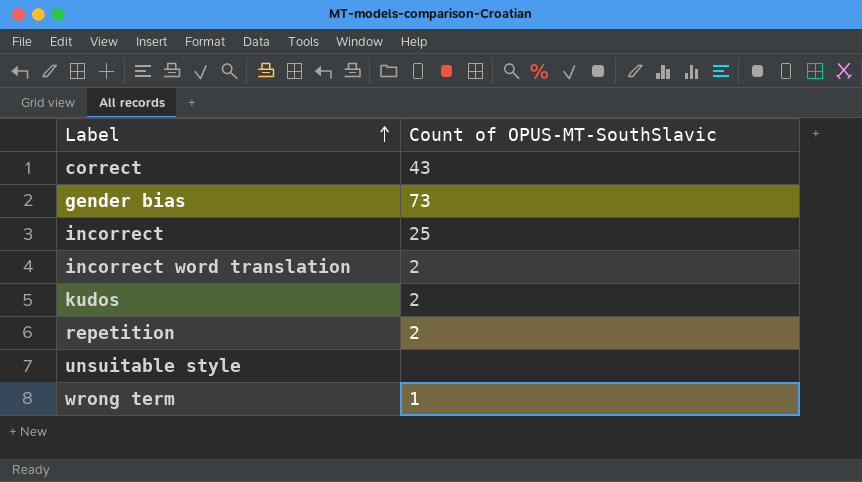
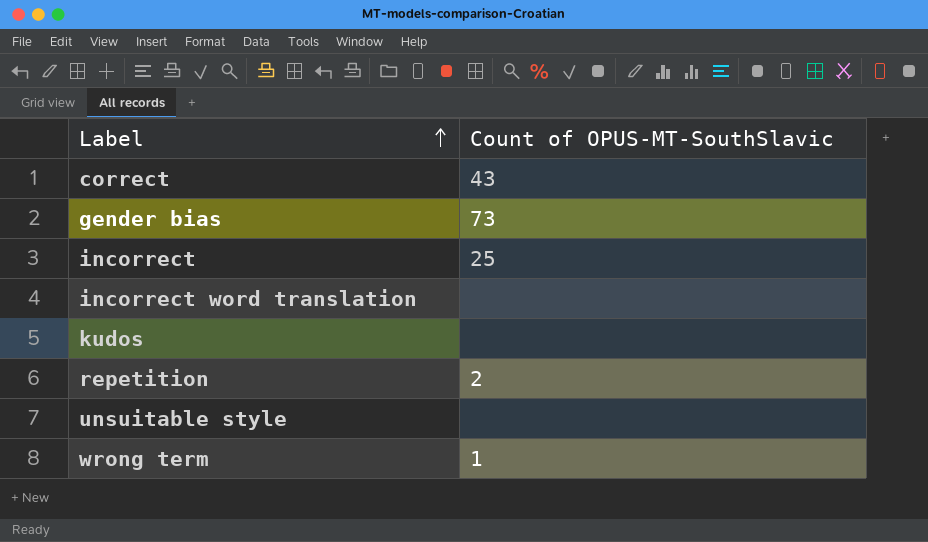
incorrect word translation | Count of OPUS-MT-SouthSlavic: 2 -> none
kudos | Count of OPUS-MT-SouthSlavic: 2 -> none

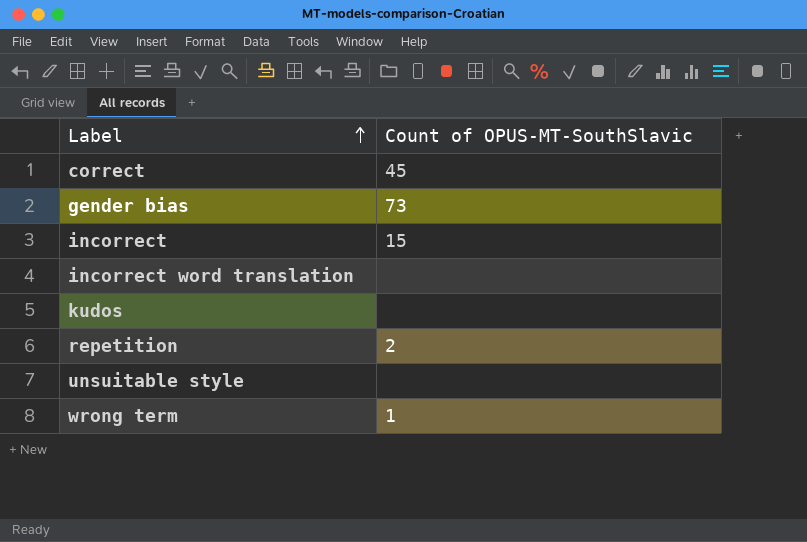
correct | Count of OPUS-MT-SouthSlavic: 43 -> 45
incorrect | Count of OPUS-MT-SouthSlavic: 25 -> 15

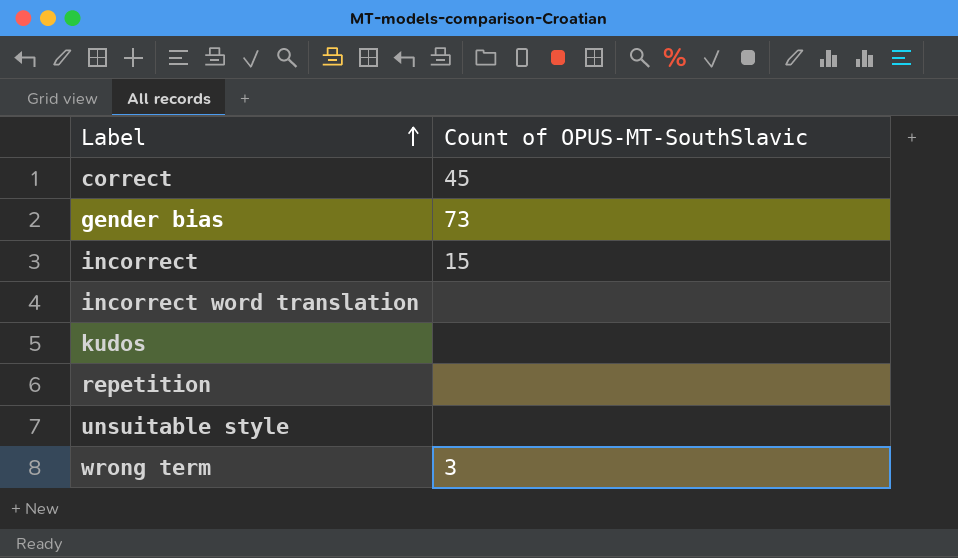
repetition | Count of OPUS-MT-SouthSlavic: 2 -> none
wrong term | Count of OPUS-MT-SouthSlavic: 1 -> 3

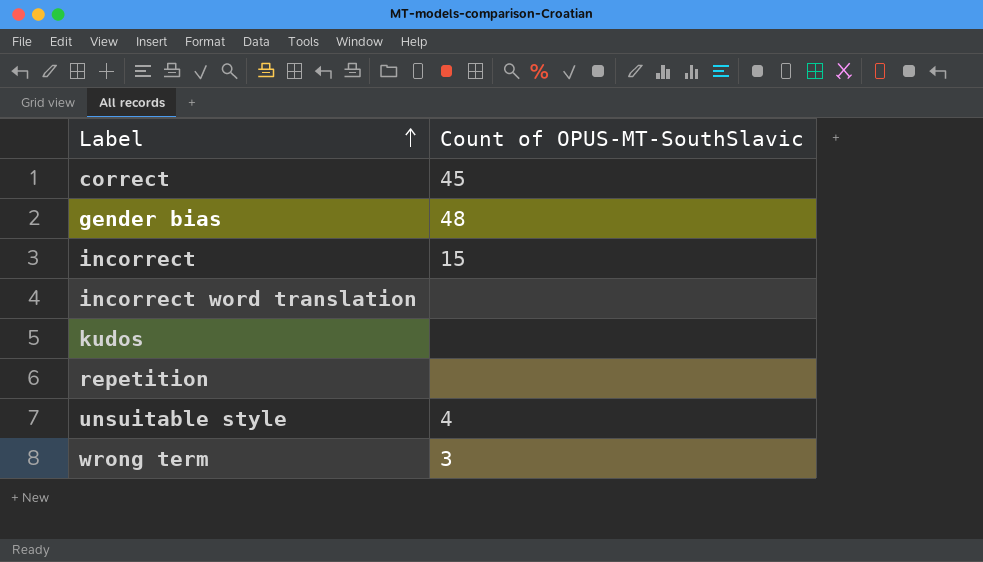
gender bias | Count of OPUS-MT-SouthSlavic: 73 -> 48
unsuitable style | Count of OPUS-MT-SouthSlavic: none -> 4

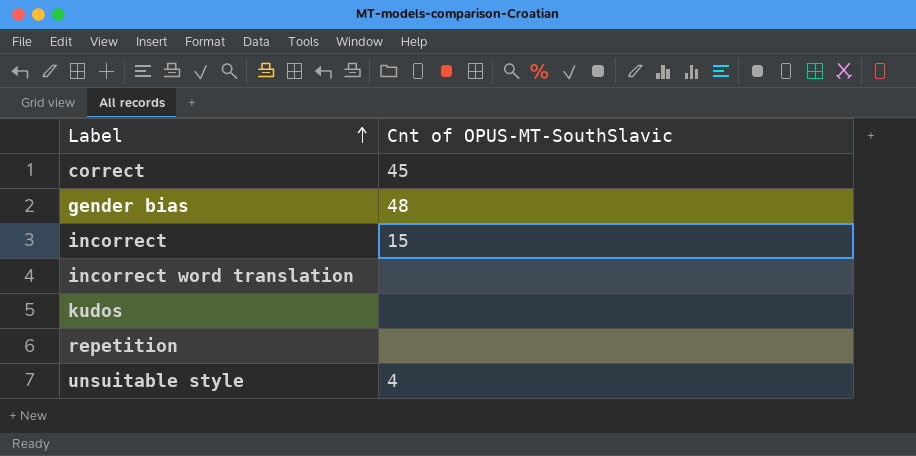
column name: Count of OPUS-MT-SouthSlavic -> Cnt of OPUS-MT-SouthSlavic
row wrong term: 3 -> none

